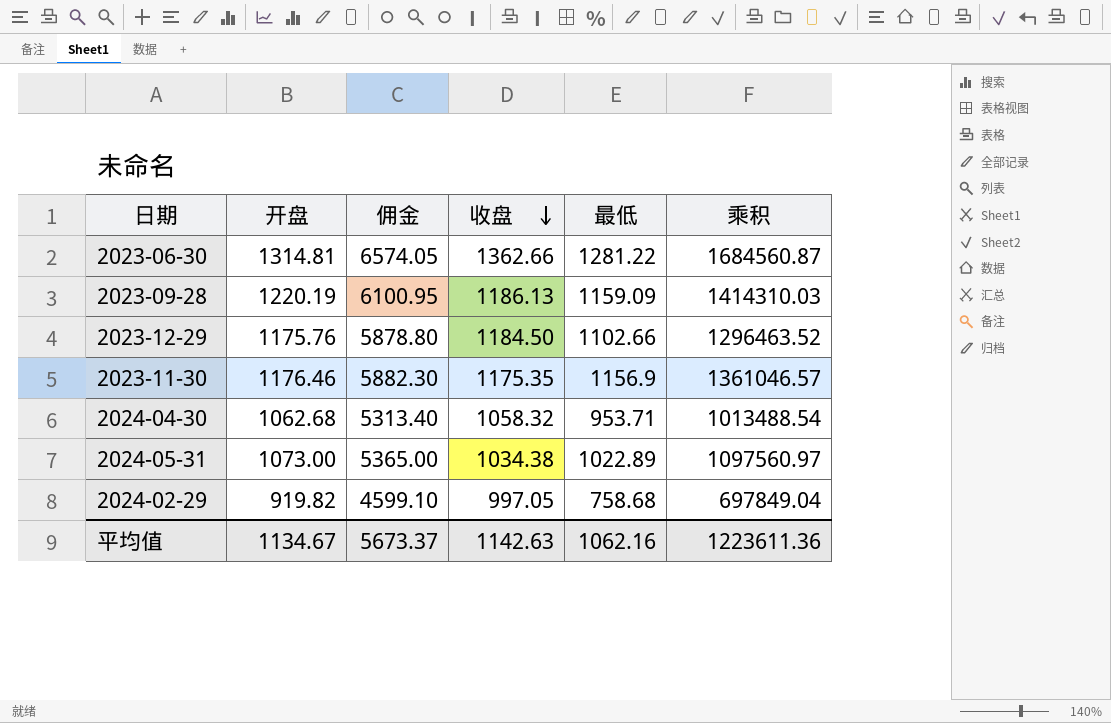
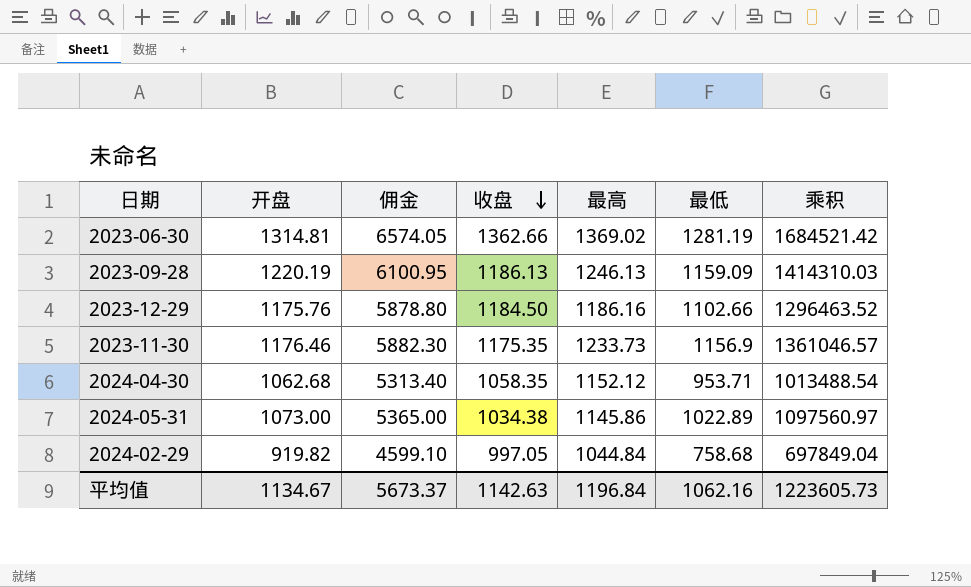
column 最高 | position: none -> 5
2023-06-30 | 最低: 1281.22 -> 1281.19
2023-06-30 | 乘积: 1684560.87 -> 1684521.42
2024-04-30 | 收盘: 1058.32 -> 1058.35
平均值 | 乘积: 1223611.36 -> 1223605.73

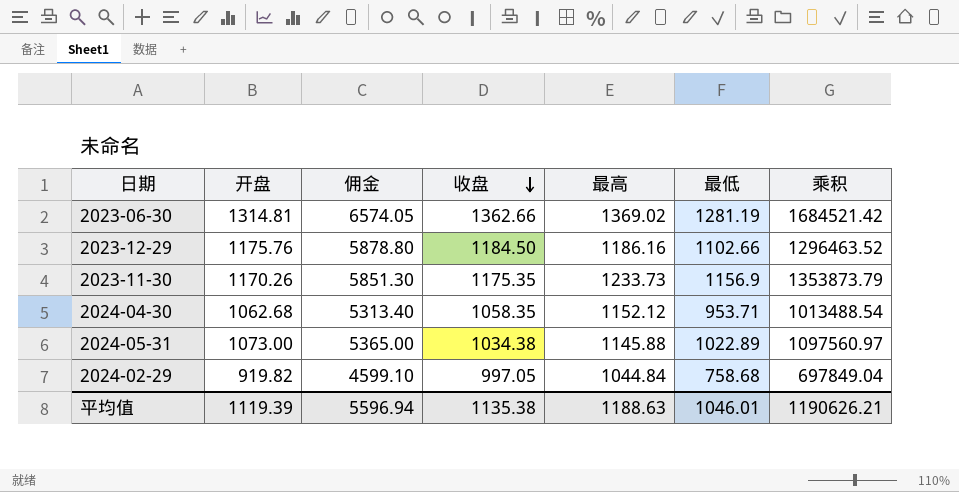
row 2023-09-28: 1220.19 | 6100.95 | 1186.13 | 1246.13 | 1159.09 | 1414310.03 -> none
2023-11-30 | 开盘: 1176.46 -> 1170.26
2023-11-30 | 佣金: 5882.30 -> 5851.30
2023-11-30 | 乘积: 1361046.57 -> 1353873.79
2024-05-31 | 最高: 1145.86 -> 1145.88
平均值 | 开盘: 1134.67 -> 1119.39
平均值 | 佣金: 5673.37 -> 5596.94
平均值 | 收盘: 1142.63 -> 1135.38
平均值 | 最高: 1196.84 -> 1188.63
平均值 | 最低: 1062.16 -> 1046.01
平均值 | 乘积: 1223605.73 -> 1190626.21

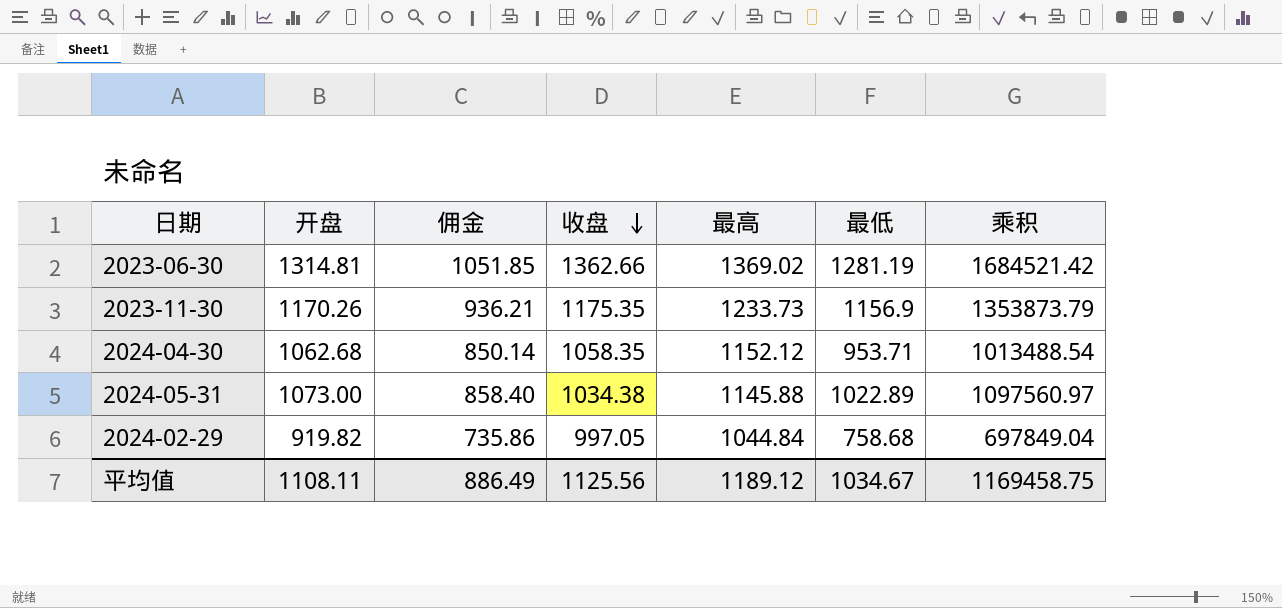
column 佣金 | formula: [开盘] * 5 -> [开盘] * 0.8
row 2023-12-29: 1175.76 | 5878.80 | 1184.50 | 1186.16 | 1102.66 | 1296463.52 -> none
平均值 | 开盘: 1119.39 -> 1108.11
平均值 | 佣金: 5596.94 -> 886.49
平均值 | 收盘: 1135.38 -> 1125.56
平均值 | 最高: 1188.63 -> 1189.12
平均值 | 最低: 1046.01 -> 1034.67
平均值 | 乘积: 1190626.21 -> 1169458.75

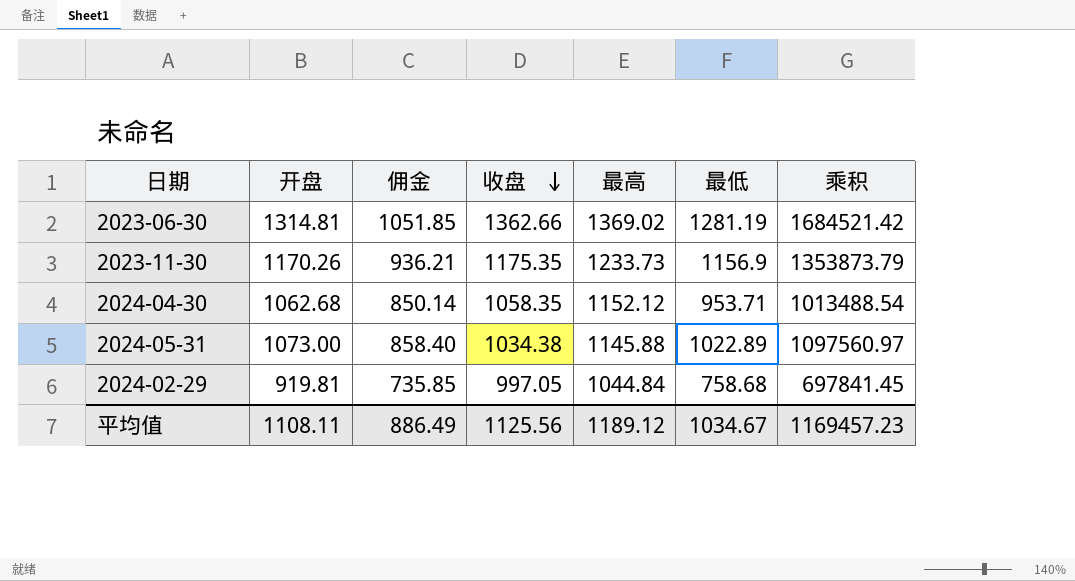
2024-02-29 | 开盘: 919.82 -> 919.81
2024-02-29 | 佣金: 735.86 -> 735.85
2024-02-29 | 乘积: 697849.04 -> 697841.45
平均值 | 乘积: 1169458.75 -> 1169457.23

